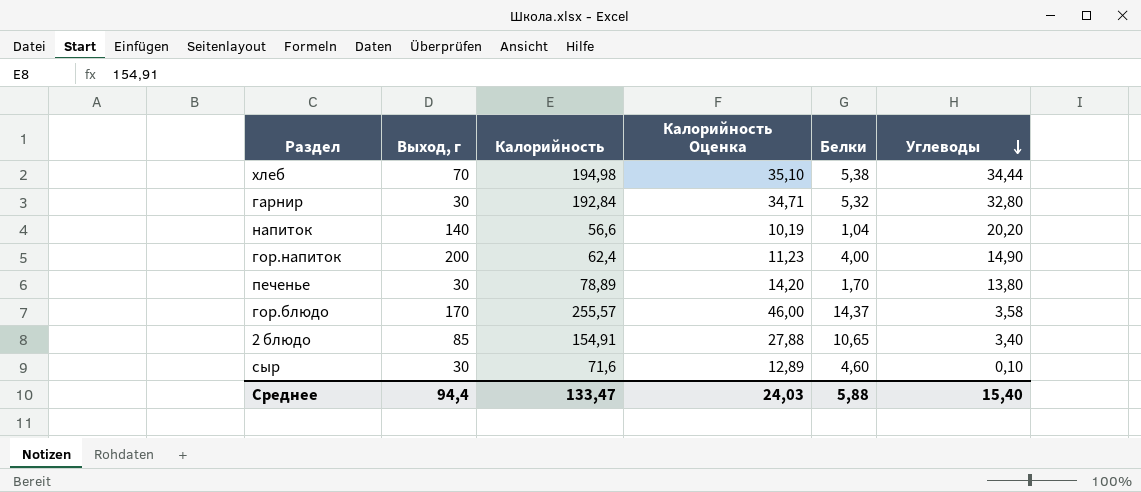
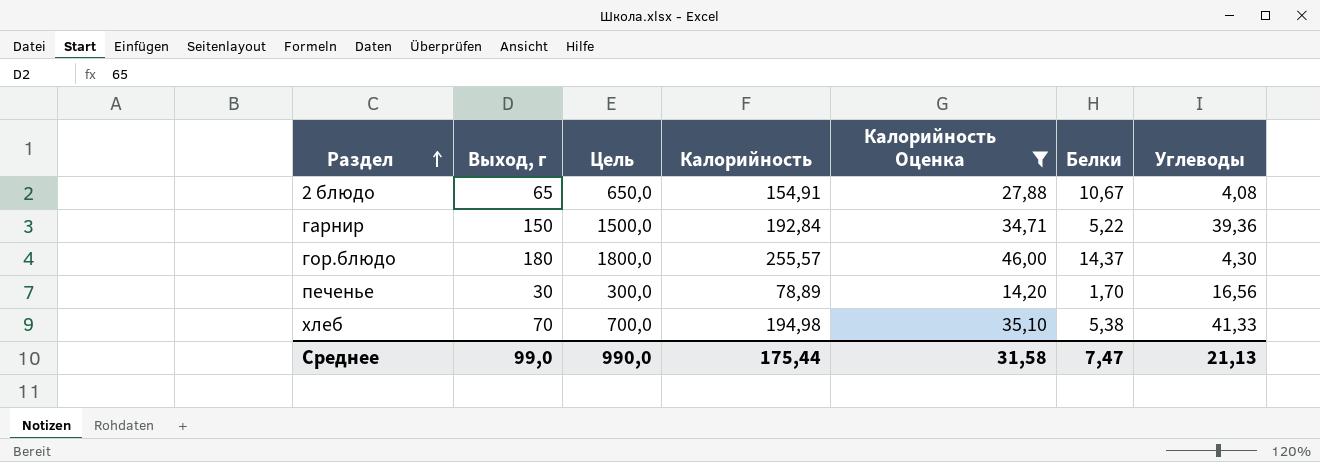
filter: none -> Калорийность Оценка >= 14,20
row order: Углеводы descending -> Раздел ascending
column Цель | formula: none -> [Выход, г] * 10
2 блюдо | Выход, г: 85 -> 65
2 блюдо | Белки: 10,65 -> 10,67
2 блюдо | Углеводы: 3,40 -> 4,08
гарнир | Выход, г: 30 -> 150
гарнир | Белки: 5,32 -> 5,22
гарнир | Углеводы: 32,80 -> 39,36
гор.блюдо | Выход, г: 170 -> 180
гор.блюдо | Углеводы: 3,58 -> 4,30
печенье | Углеводы: 13,80 -> 16,56
хлеб | Углеводы: 34,44 -> 41,33
Среднее | Выход, г: 94,4 -> 99,0
Среднее | Калорийность: 133,47 -> 175,44
Среднее | Калорийность Оценка: 24,03 -> 31,58
Среднее | Белки: 5,88 -> 7,47
Среднее | Углеводы: 15,40 -> 21,13

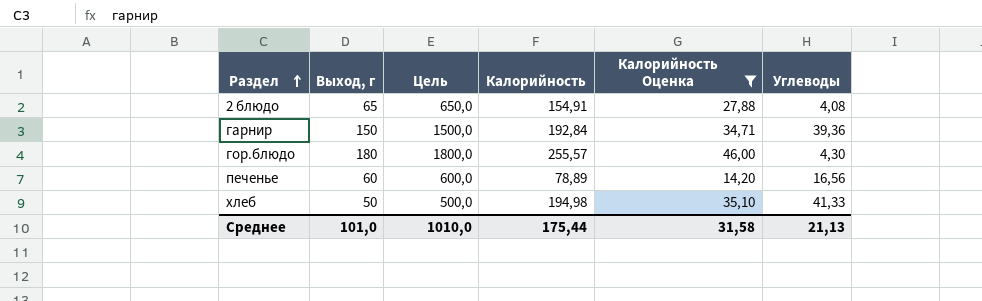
column Белки | position: 6 -> none
печенье | Выход, г: 30 -> 60
печенье | Цель: 300,0 -> 600,0
хлеб | Выход, г: 70 -> 50
хлеб | Цель: 700,0 -> 500,0
Среднее | Выход, г: 99,0 -> 101,0
Среднее | Цель: 990,0 -> 1010,0

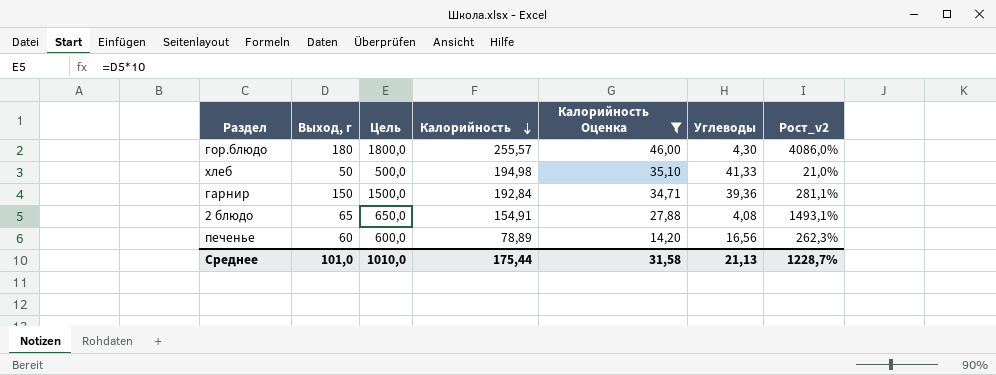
row order: Раздел ascending -> Калорийность descending
column Рост_v2 | formula: none -> ([Выход, г] - [Углеводы]) / [Углеводы]

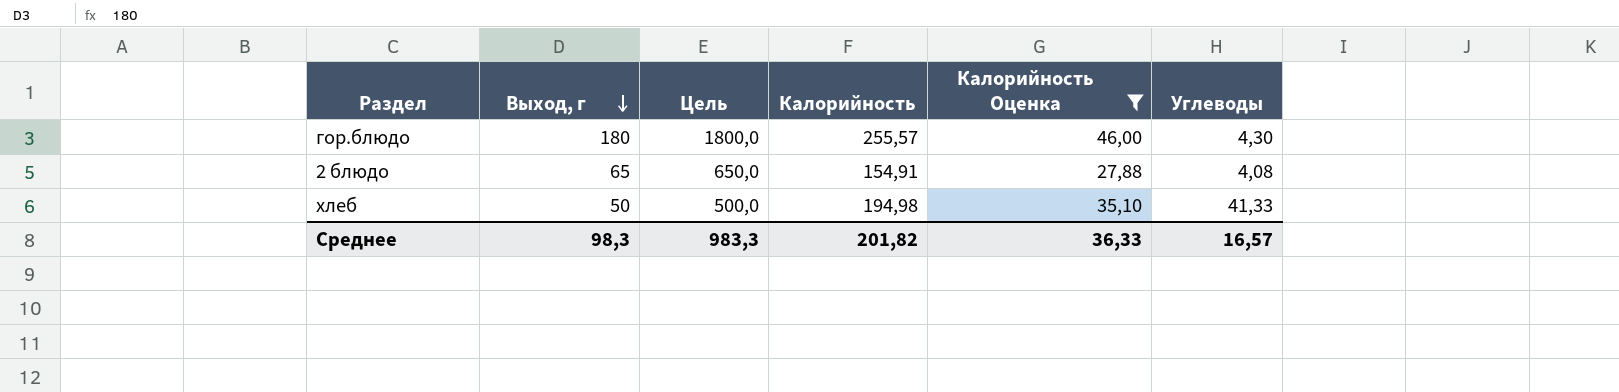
row order: Калорийность descending -> Выход, г descending
column Рост_v2 | formula: ([Выход, г] - [Углеводы]) / [Углеводы] -> none
row гарнир: 150 | 1500,0 | 192,84 | 34,71 | 39,36 | 281,1% -> none
row печенье: 60 | 600,0 | 78,89 | 14,20 | 16,56 | 262,3% -> none
Среднее | Выход, г: 101,0 -> 98,3
Среднее | Цель: 1010,0 -> 983,3
Среднее | Калорийность: 175,44 -> 201,82
Среднее | Калорийность Оценка: 31,58 -> 36,33
Среднее | Углеводы: 21,13 -> 16,57

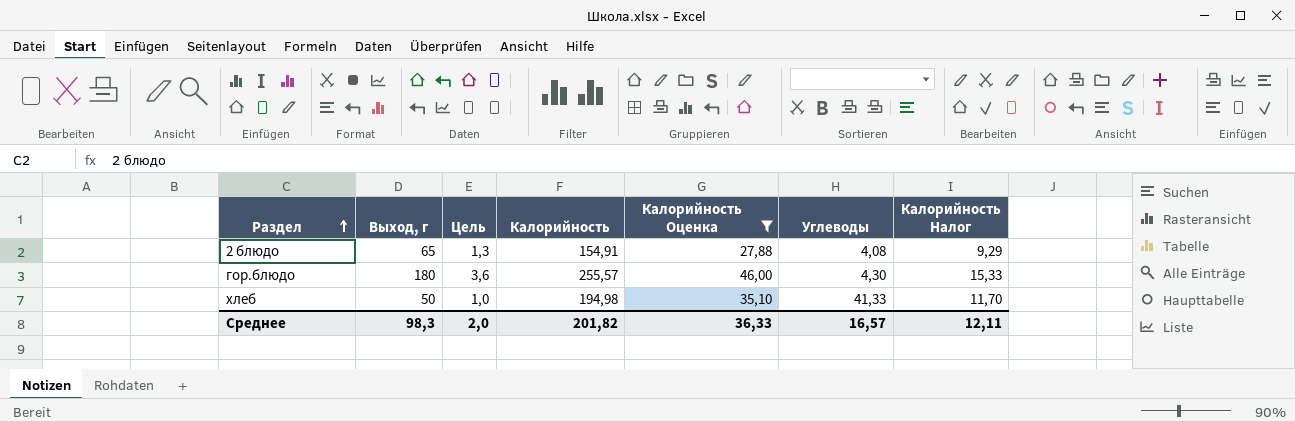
row order: Выход, г descending -> Раздел ascending
column Цель | formula: [Выход, г] * 10 -> [Выход, г] * 0,02
column Калорийность Налог | formula: none -> [Калорийность] * 0,06
Среднее | Цель: 983,3 -> 2,0

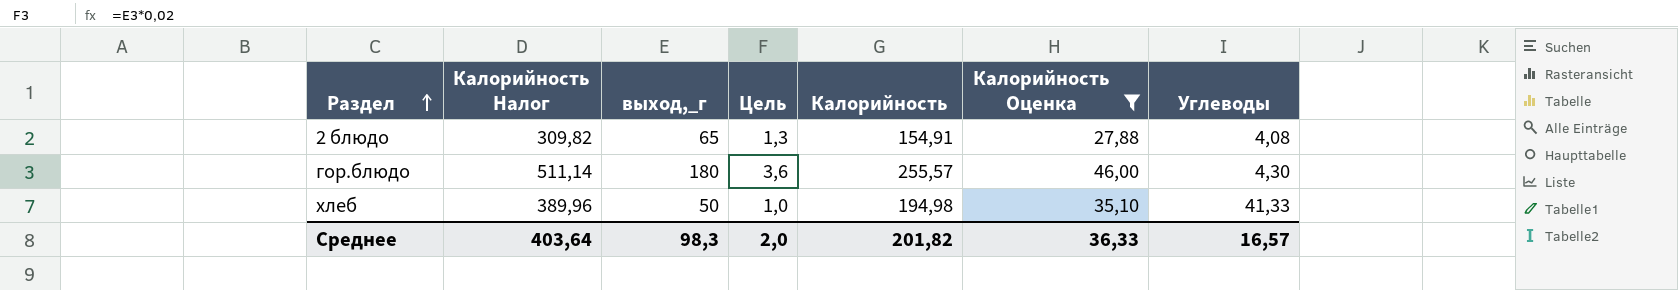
column Калорийность Налог | formula: [Калорийность] * 0,06 -> [Калорийность] * 2
column Калорийность Налог | position: 7 -> 2
column name: Выход, г -> выход,_г
Среднее | Калорийность Налог: 12,11 -> 403,64

